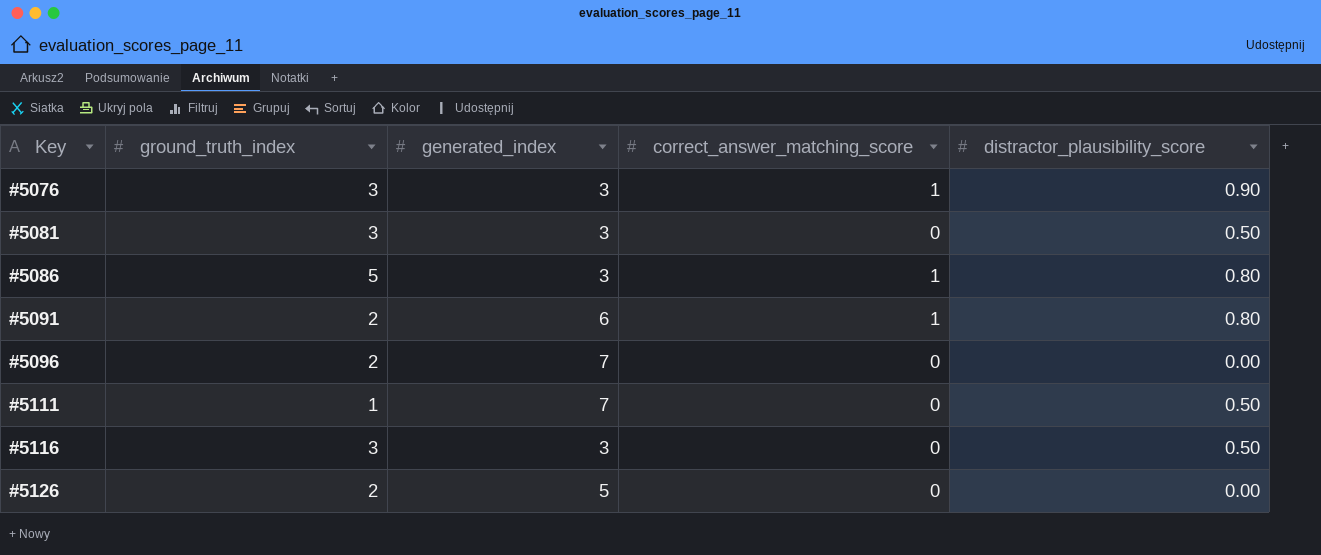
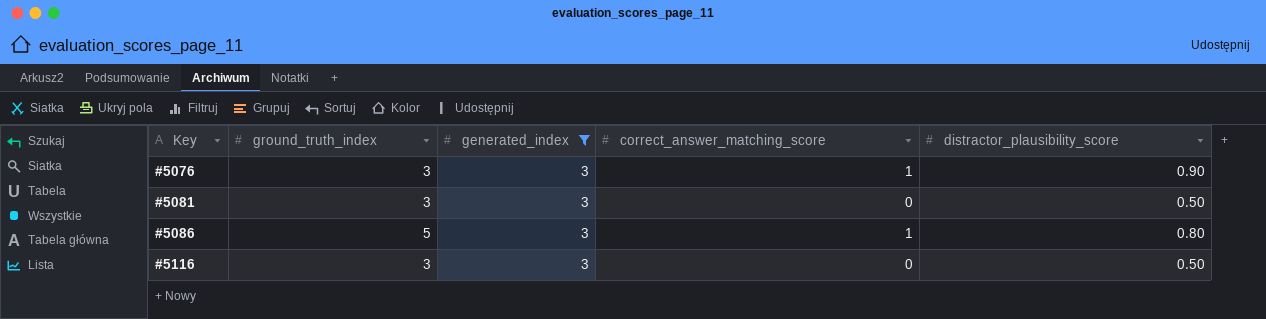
filter: none -> generated_index = 3

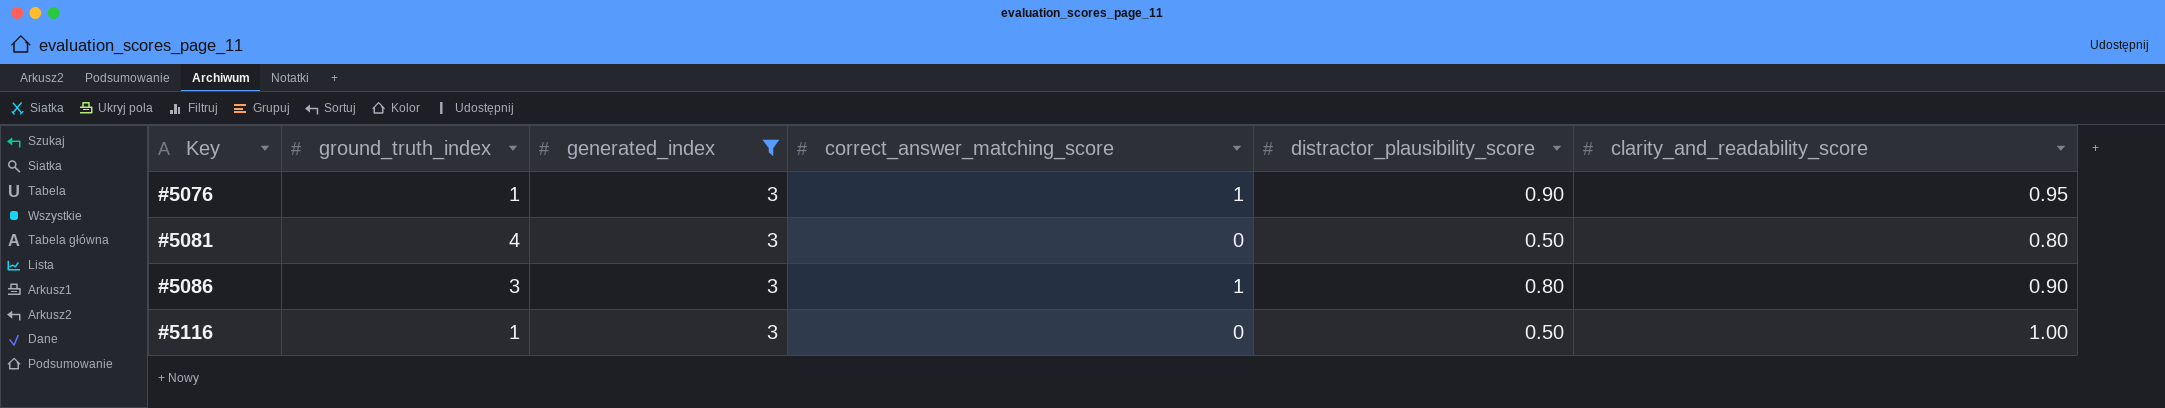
column clarity_and_readability_score | position: none -> 6
#5076 | ground_truth_index: 3 -> 1
#5081 | ground_truth_index: 3 -> 4
#5086 | ground_truth_index: 5 -> 3
#5116 | ground_truth_index: 3 -> 1

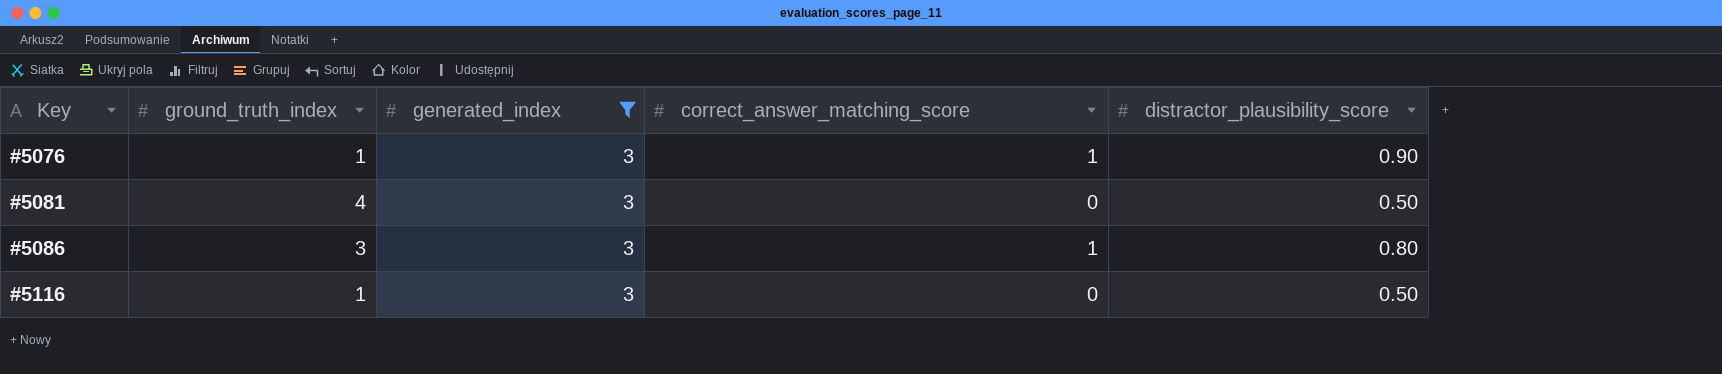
column clarity_and_readability_score | position: 6 -> none

